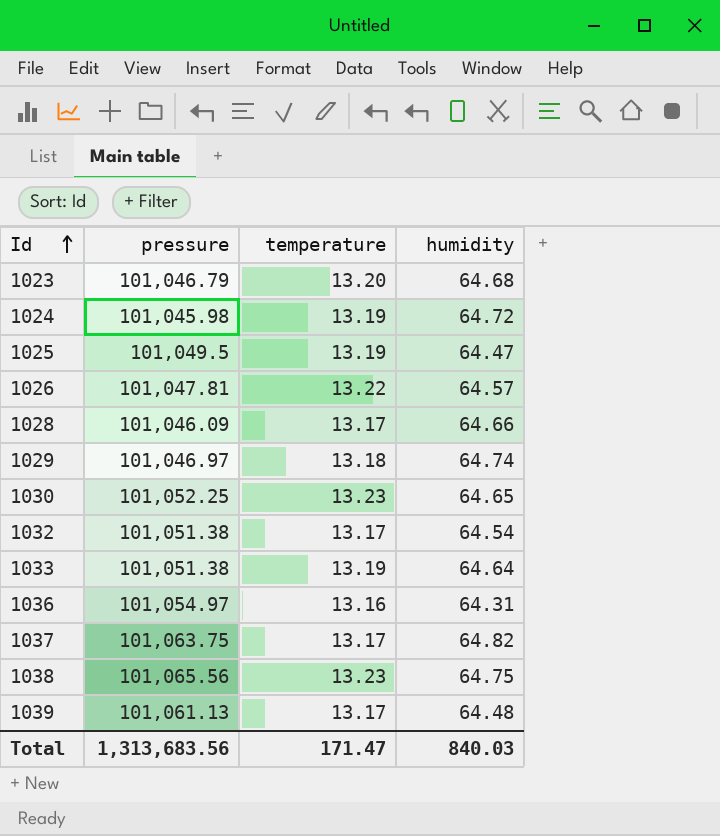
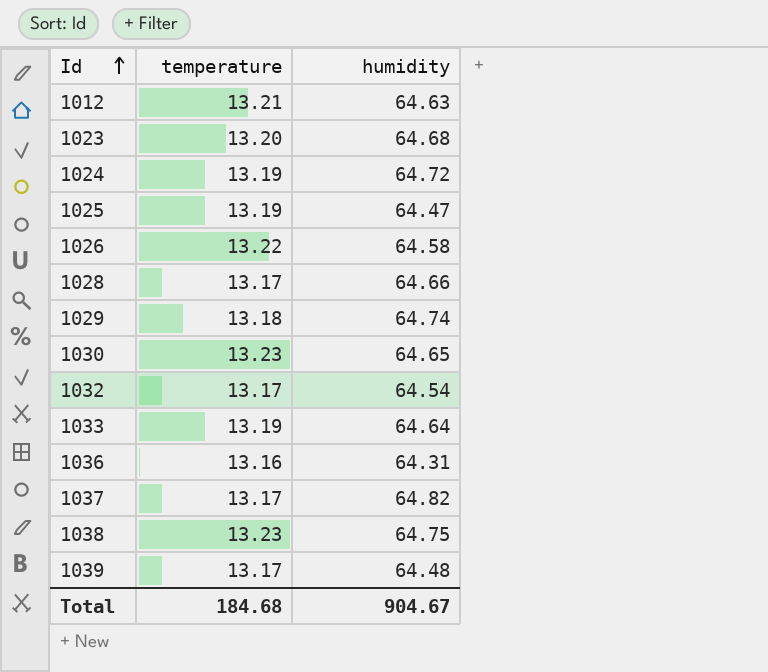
column pressure | position: 2 -> none
row 1012: none -> 13.21 | 64.63
1026 | humidity: 64.57 -> 64.58
Total | temperature: 171.47 -> 184.68
Total | humidity: 840.03 -> 904.67

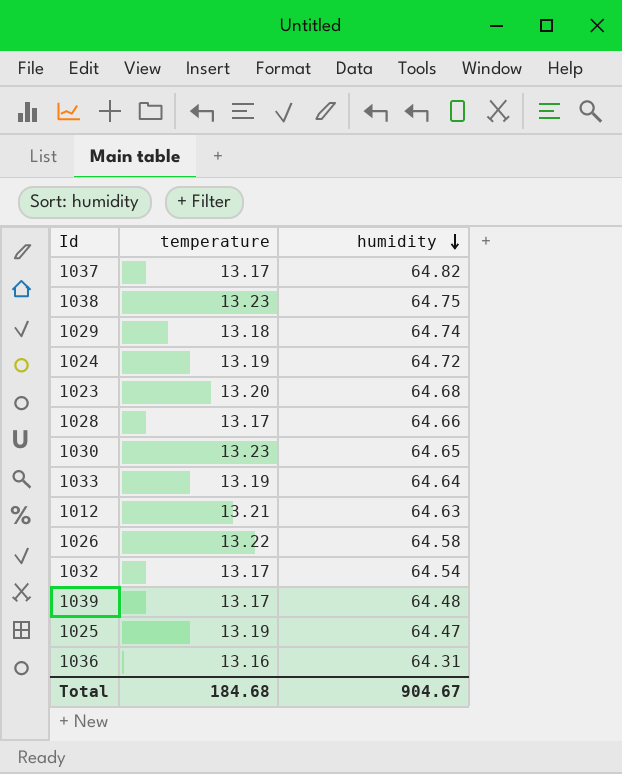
row order: Id ascending -> humidity descending

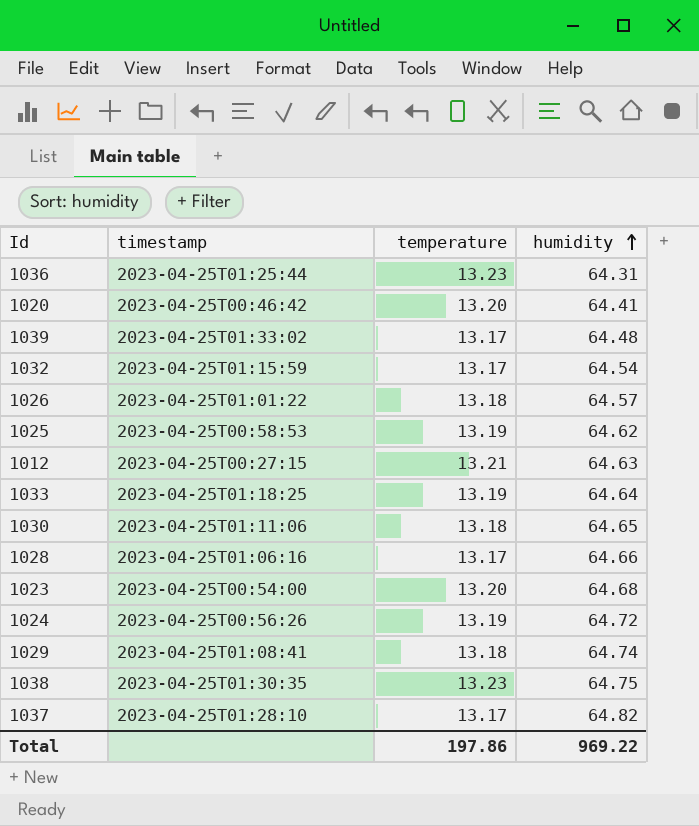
row order: humidity descending -> humidity ascending
column timestamp | position: none -> 2
1036 | temperature: 13.16 -> 13.23
row 1020: none -> 2023-04-25T00:46:42 | 13.20 | 64.41
1026 | temperature: 13.22 -> 13.18
1026 | humidity: 64.58 -> 64.57
1025 | humidity: 64.47 -> 64.62
1030 | temperature: 13.23 -> 13.18
Total | temperature: 184.68 -> 197.86
Total | humidity: 904.67 -> 969.22

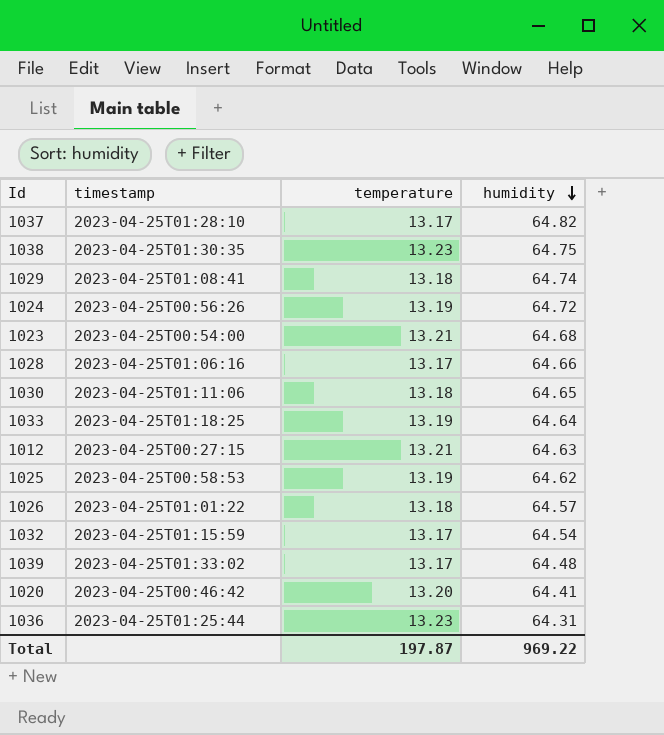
row order: humidity ascending -> humidity descending
1023 | temperature: 13.20 -> 13.21
Total | temperature: 197.86 -> 197.87

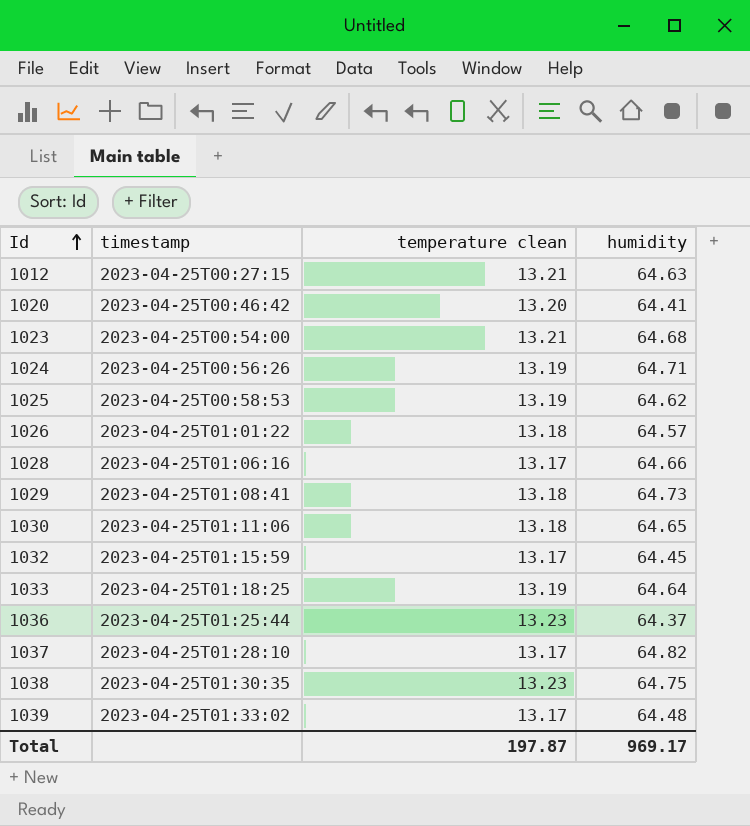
row order: humidity descending -> Id ascending
column name: temperature -> temperature clean
1024 | humidity: 64.72 -> 64.71
1029 | humidity: 64.74 -> 64.73
1032 | humidity: 64.54 -> 64.45
1036 | humidity: 64.31 -> 64.37
Total | humidity: 969.22 -> 969.17

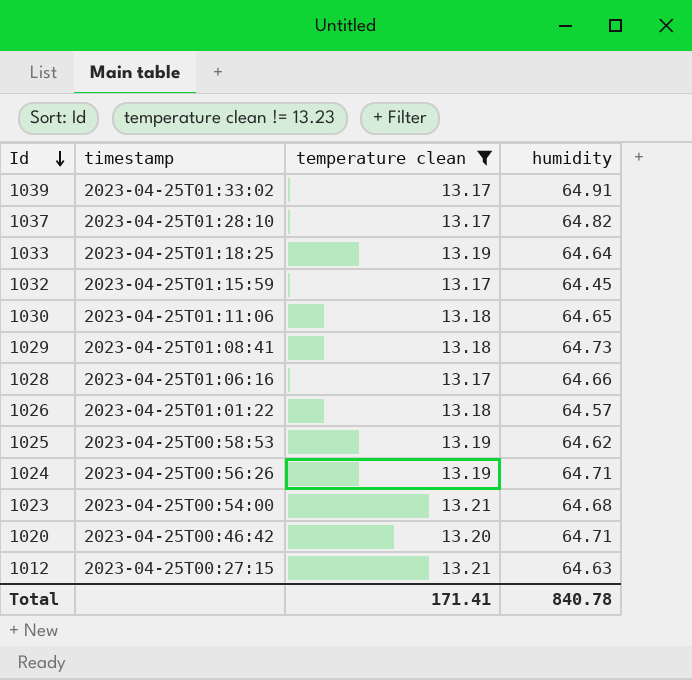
filter: none -> temperature clean != 13.23
row order: Id ascending -> Id descending
1039 | humidity: 64.48 -> 64.91
1020 | humidity: 64.41 -> 64.71
Total | temperature clean: 197.87 -> 171.41
Total | humidity: 969.17 -> 840.78

